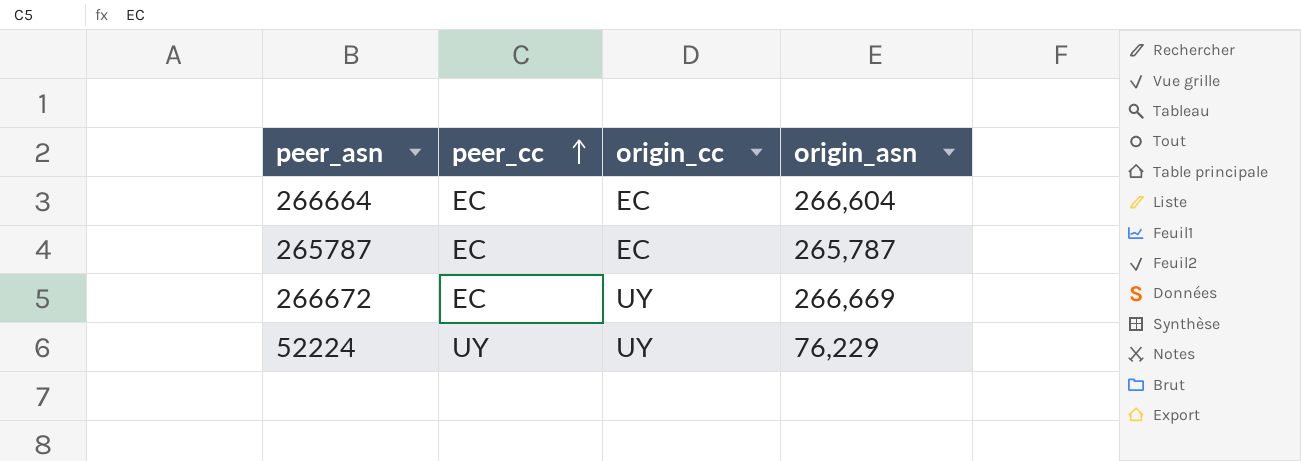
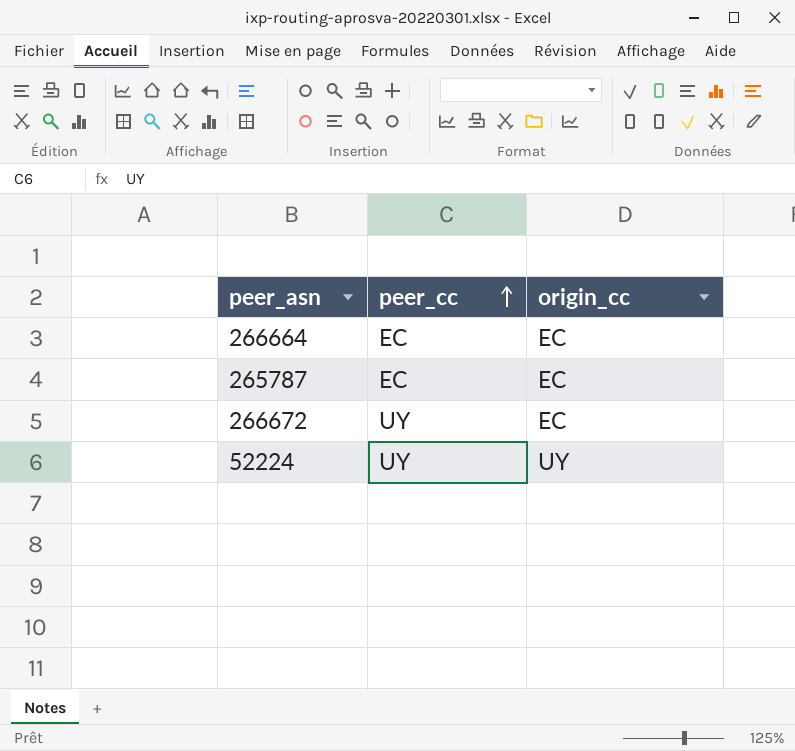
column origin_asn | position: 4 -> none
266672 | peer_cc: EC -> UY
266672 | origin_cc: UY -> EC

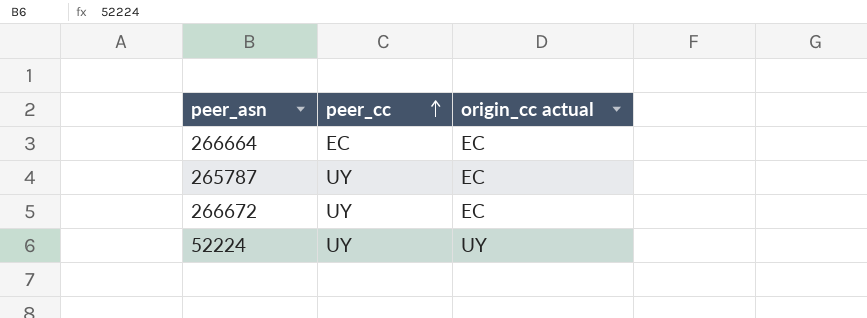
column name: origin_cc -> origin_cc actual
265787 | peer_cc: EC -> UY

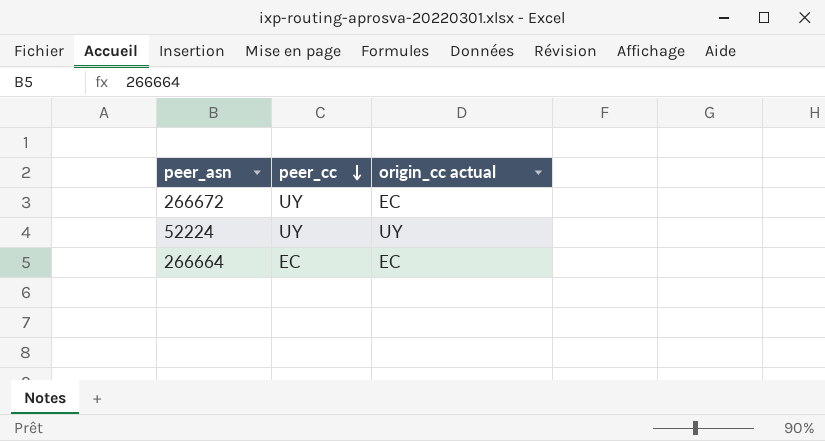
row order: peer_cc ascending -> peer_cc descending
row 265787: UY | EC -> none

